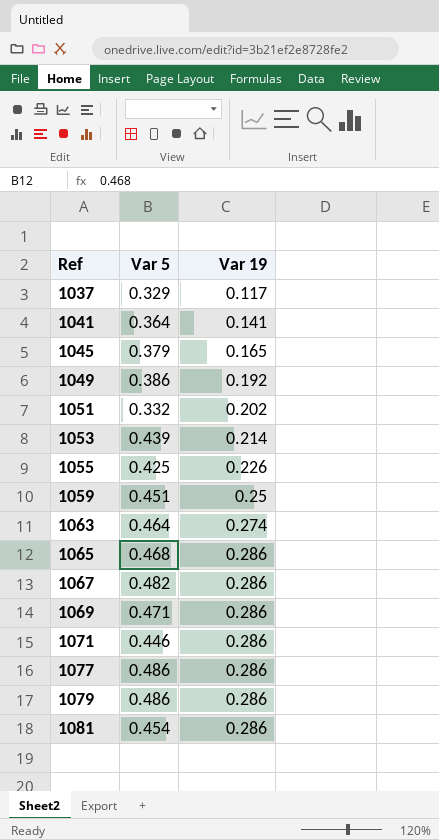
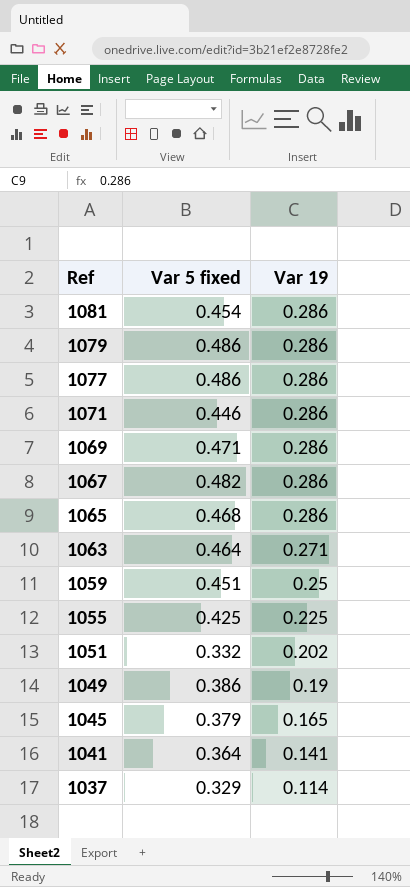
row order: Ref ascending -> Ref descending
column name: Var 5 -> Var 5 fixed
row 1053: 0.439 | 0.214 -> none
1063 | Var 19: 0.274 -> 0.271
1055 | Var 19: 0.226 -> 0.225
1049 | Var 19: 0.192 -> 0.19
1037 | Var 19: 0.117 -> 0.114

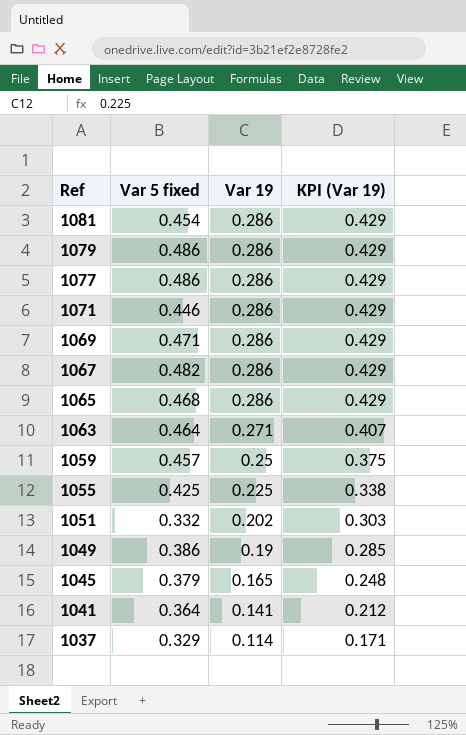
column KPI (Var 19) | formula: none -> [Var 19] * 1.5
1059 | Var 5 fixed: 0.451 -> 0.457

